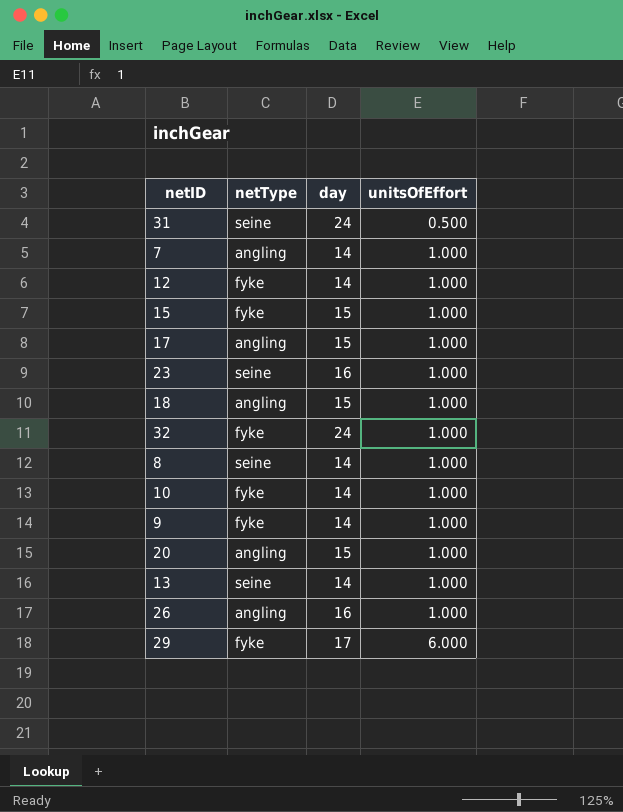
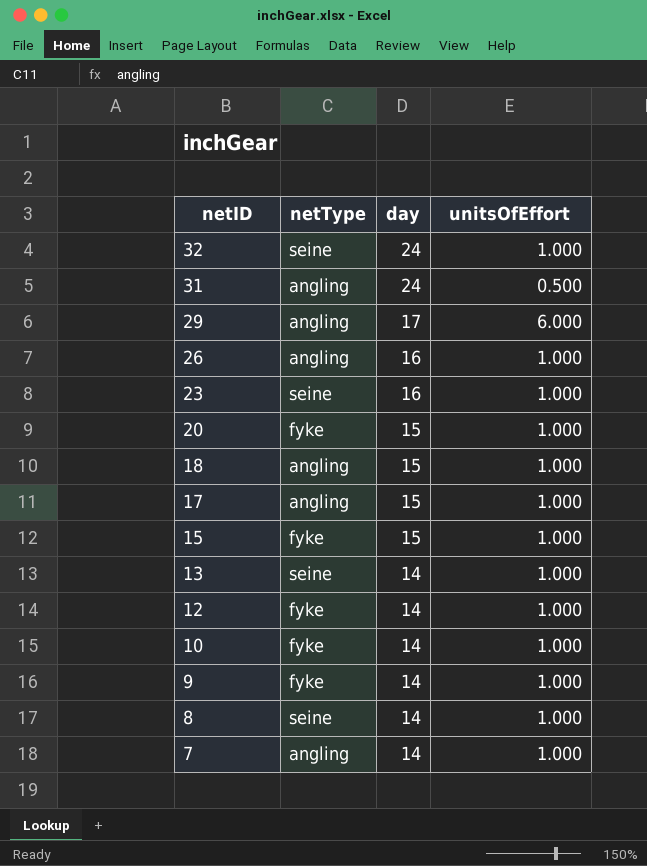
row order: unitsOfEffort ascending -> netID descending
32 | netType: fyke -> seine
31 | netType: seine -> angling
29 | netType: fyke -> angling
20 | netType: angling -> fyke

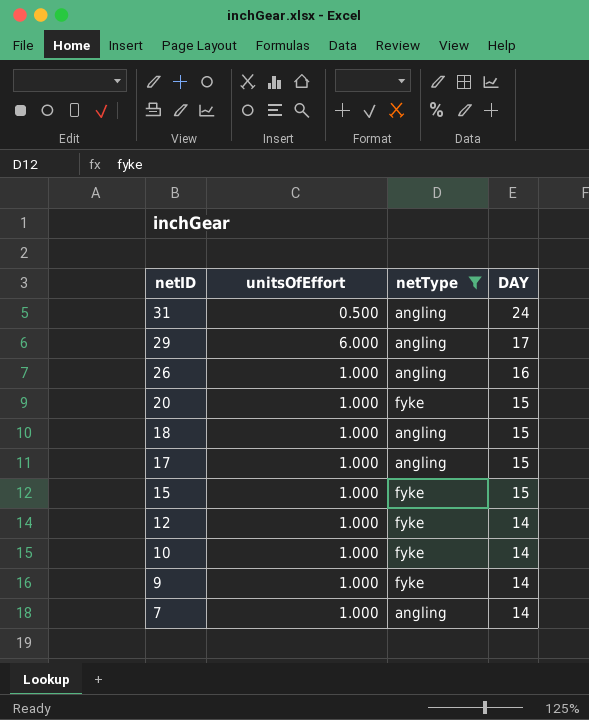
filter: none -> netType != seine
column unitsOfEffort | position: 4 -> 2
column name: day -> DAY

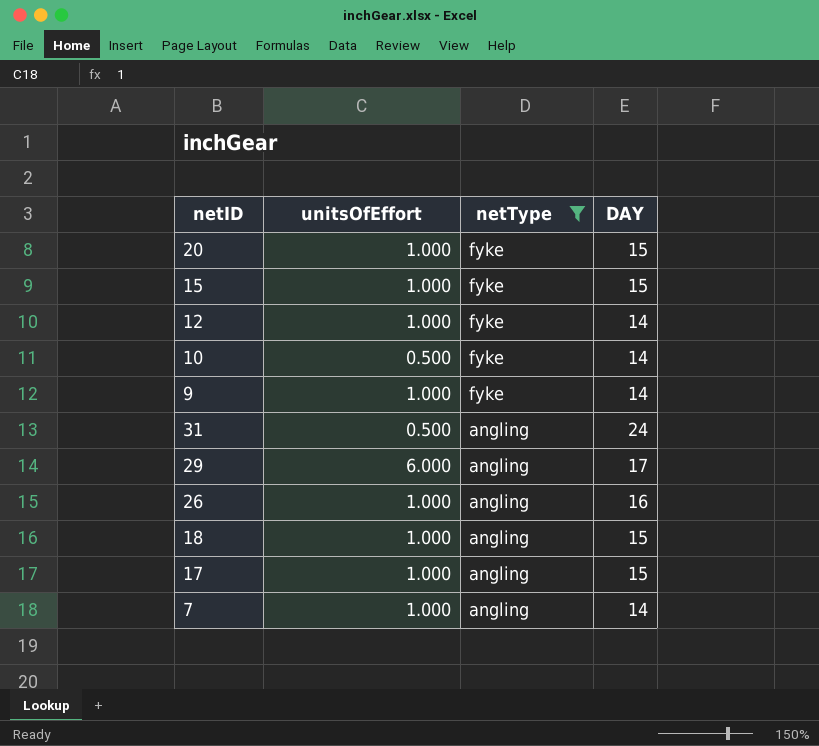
row order: netID descending -> netType descending
10 | unitsOfEffort: 1.000 -> 0.500

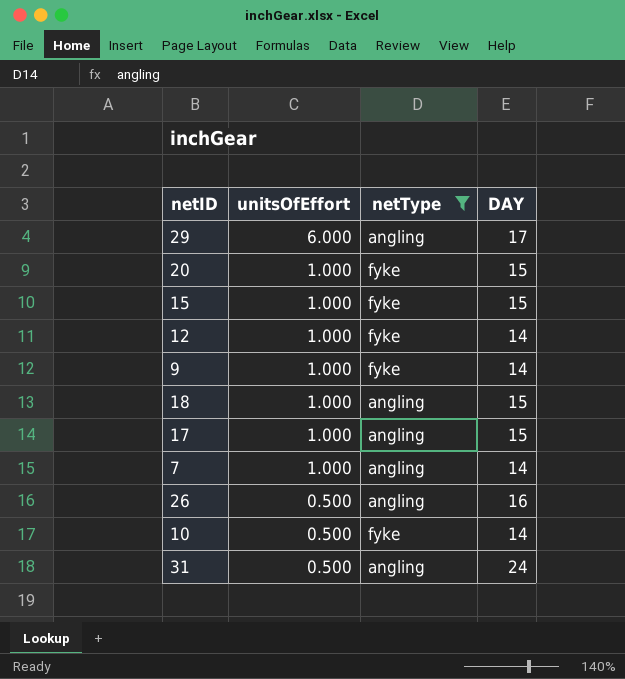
row order: netType descending -> unitsOfEffort descending
26 | unitsOfEffort: 1.000 -> 0.500

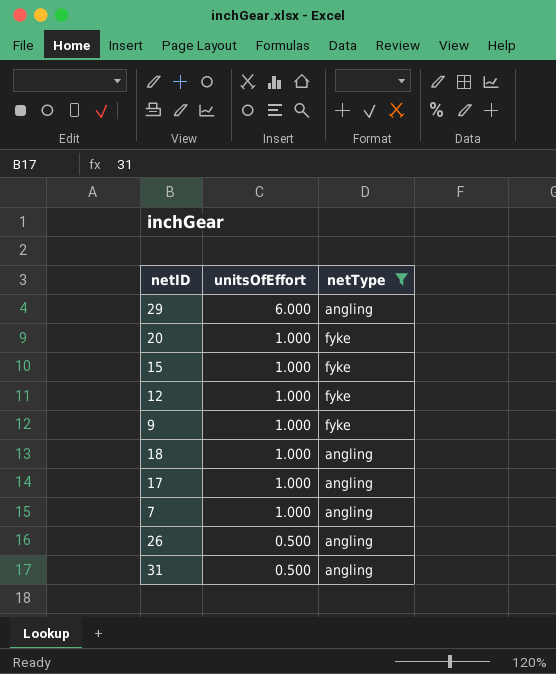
column DAY | position: 4 -> none
row 10: 0.500 | fyke | 14 -> none

